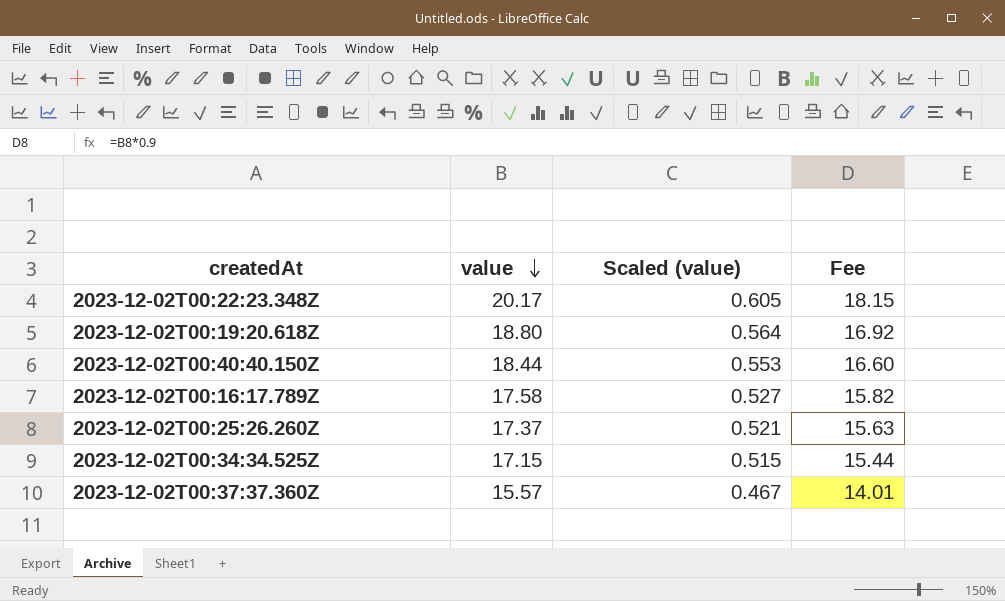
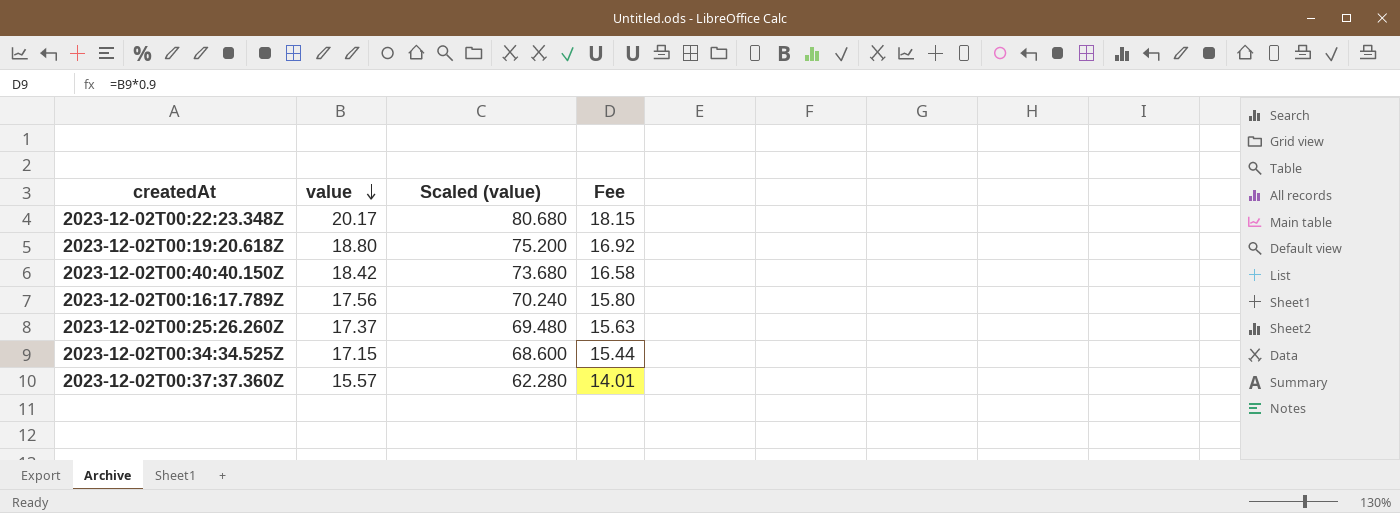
column Scaled (value) | formula: [value] * 0.03 -> [value] * 4
2023-12-02T00:40:40.150Z | value: 18.44 -> 18.42
2023-12-02T00:40:40.150Z | Fee: 16.60 -> 16.58
2023-12-02T00:16:17.789Z | value: 17.58 -> 17.56
2023-12-02T00:16:17.789Z | Fee: 15.82 -> 15.80

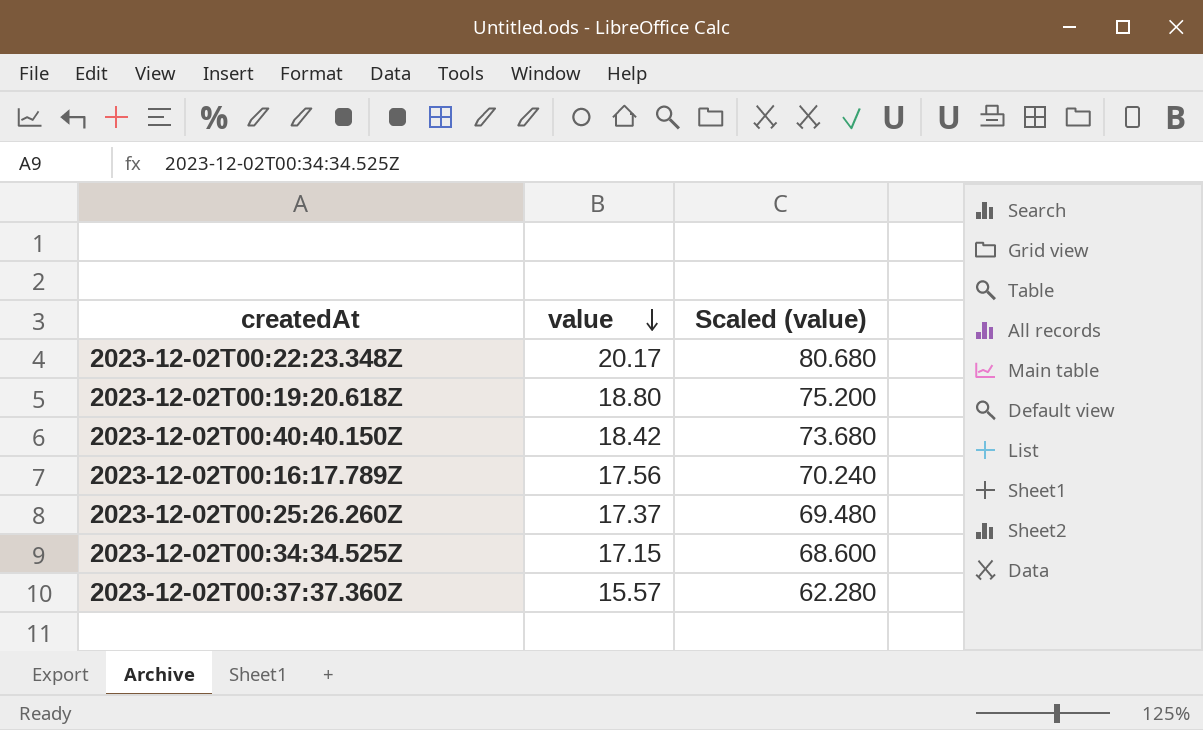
column Fee | formula: [value] * 0.9 -> none

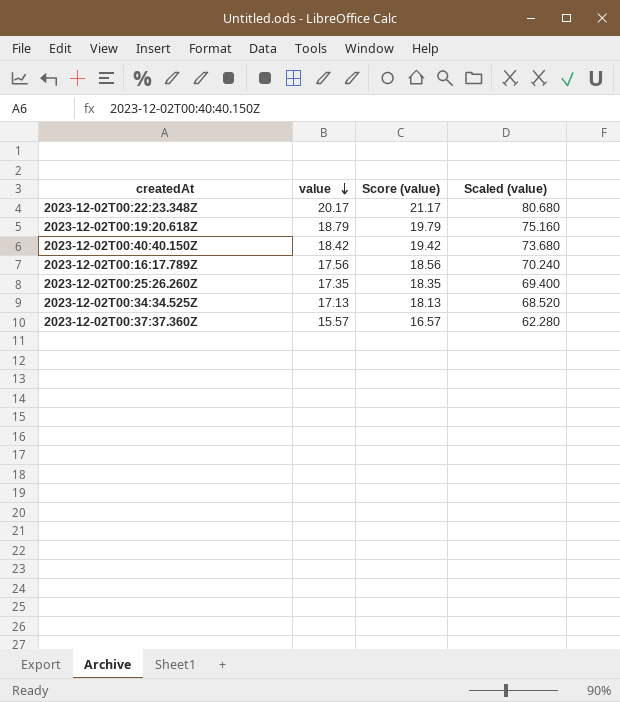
column Score (value) | formula: none -> [value] + 1
2023-12-02T00:19:20.618Z | value: 18.80 -> 18.79
2023-12-02T00:19:20.618Z | Scaled (value): 75.200 -> 75.160
2023-12-02T00:25:26.260Z | value: 17.37 -> 17.35
2023-12-02T00:25:26.260Z | Scaled (value): 69.480 -> 69.400
2023-12-02T00:34:34.525Z | value: 17.15 -> 17.13
2023-12-02T00:34:34.525Z | Scaled (value): 68.600 -> 68.520

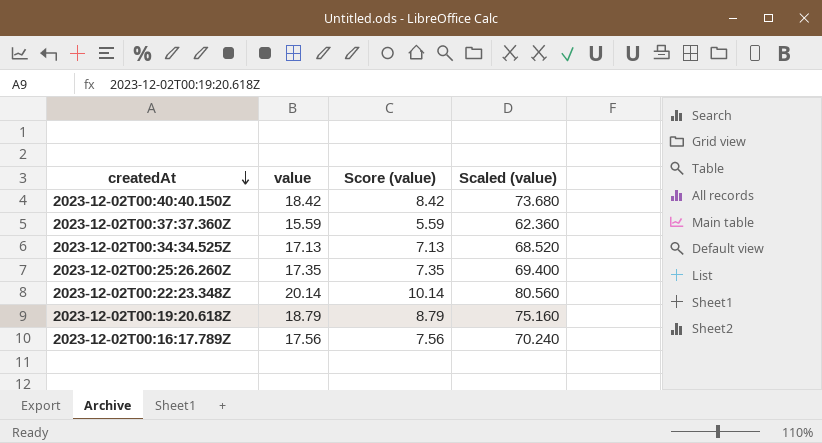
row order: value descending -> createdAt descending
column Score (value) | formula: [value] + 1 -> [value] - 10
2023-12-02T00:37:37.360Z | value: 15.57 -> 15.59
2023-12-02T00:37:37.360Z | Scaled (value): 62.280 -> 62.360
2023-12-02T00:22:23.348Z | value: 20.17 -> 20.14
2023-12-02T00:22:23.348Z | Scaled (value): 80.680 -> 80.560

